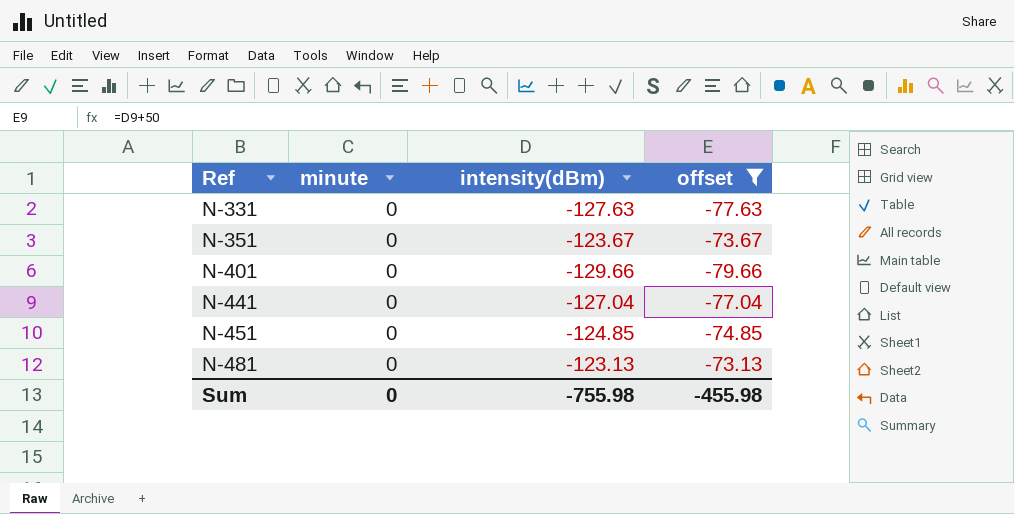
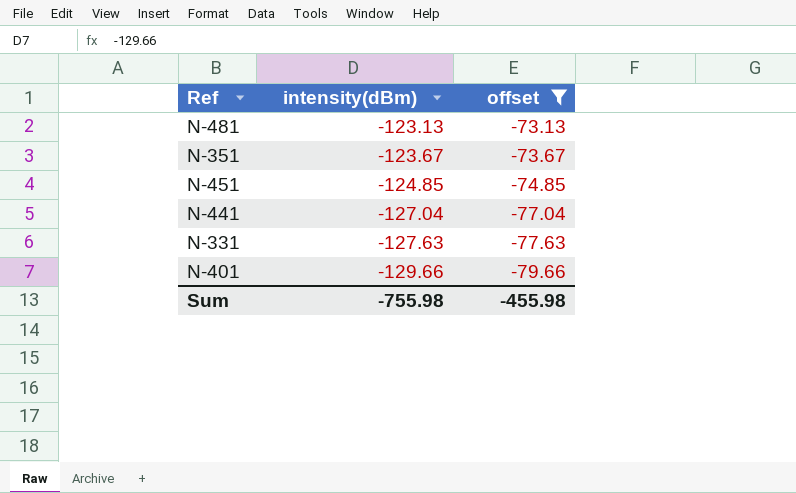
row order: Ref ascending -> intensity(dBm) descending
column minute | position: 2 -> none

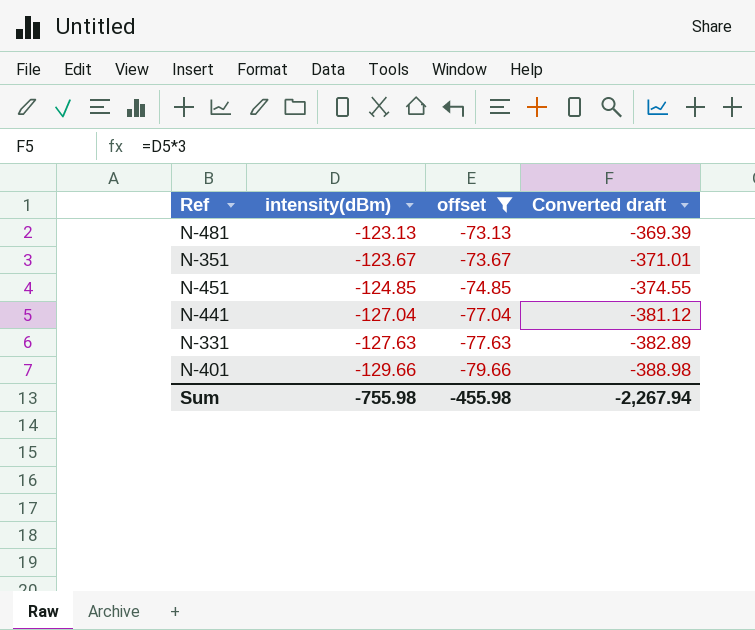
column Converted draft | formula: none -> [intensity(dBm)] * 3

